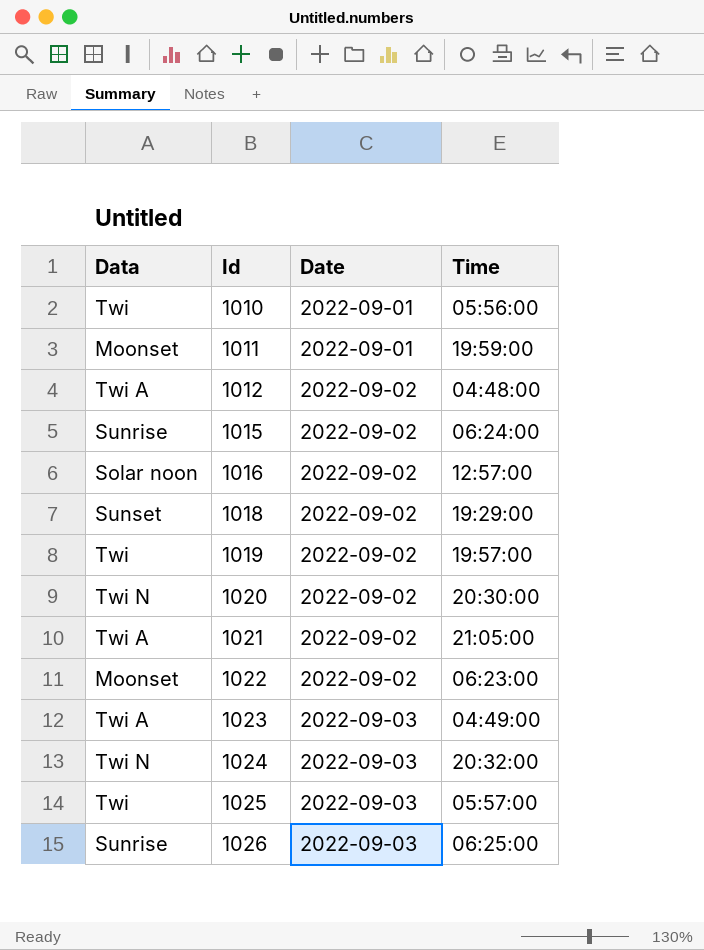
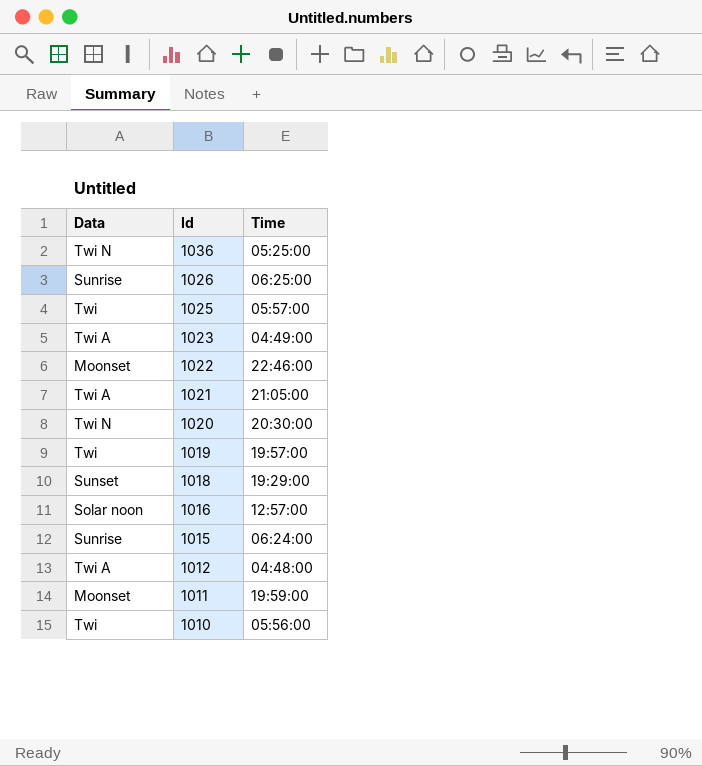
row order: Id ascending -> Id descending
column Date | position: 3 -> none
row 1024: Twi N | 2022-09-03 | 20:32:00 -> none
row 1036: none -> Twi N | 05:25:00
1022 | Time: 06:23:00 -> 22:46:00

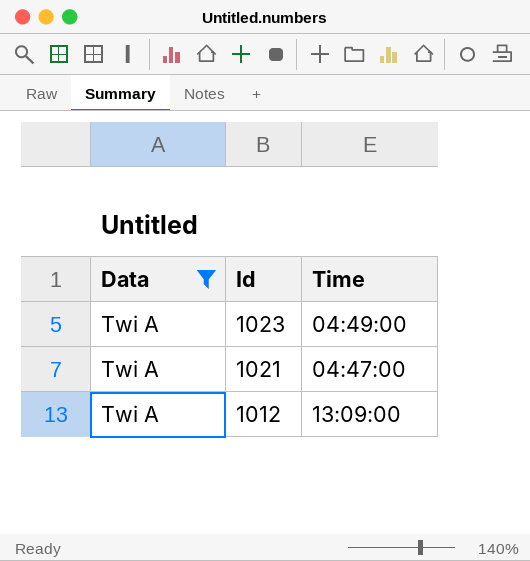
filter: none -> Data = Twi A
1021 | Time: 21:05:00 -> 04:47:00
1012 | Time: 04:48:00 -> 13:09:00

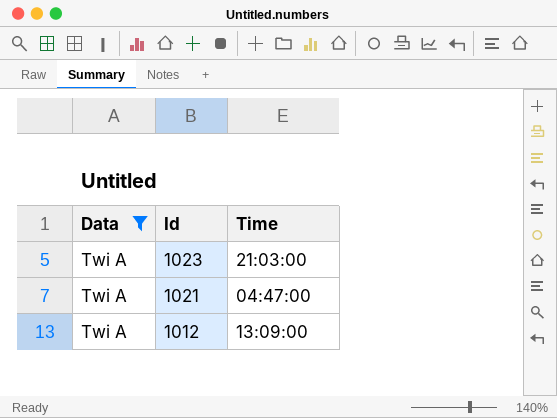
1023 | Time: 04:49:00 -> 21:03:00

